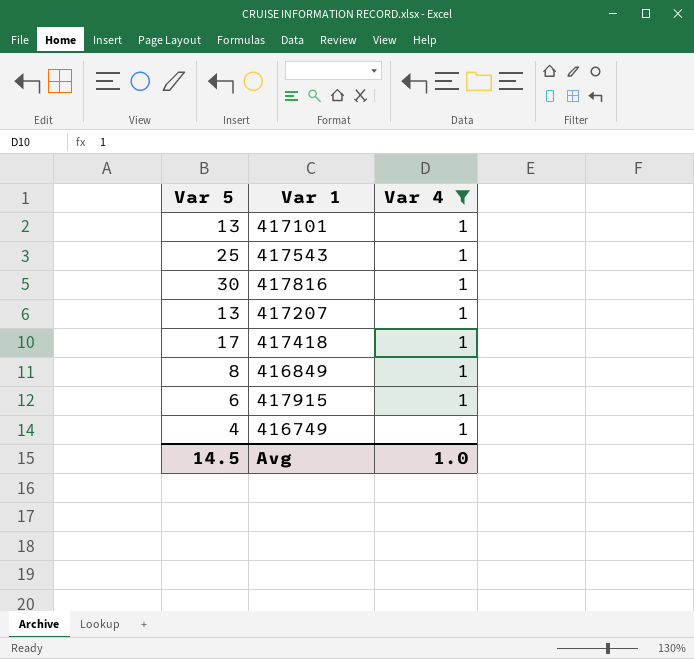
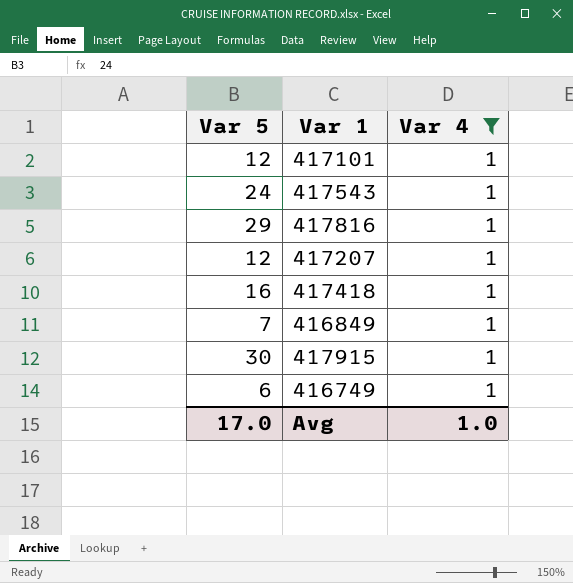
417101 | Var 5: 13 -> 12
417543 | Var 5: 25 -> 24
417816 | Var 5: 30 -> 29
417207 | Var 5: 13 -> 12
417418 | Var 5: 17 -> 16
416849 | Var 5: 8 -> 7
417915 | Var 5: 6 -> 30
416749 | Var 5: 4 -> 6
Avg | Var 5: 14.5 -> 17.0

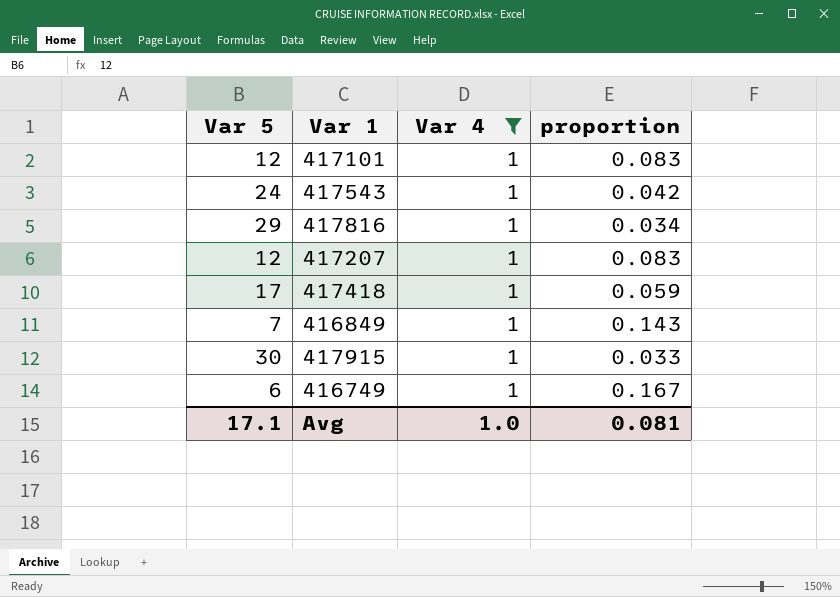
column proportion | formula: none -> [Var 4] / [Var 5]
417418 | Var 5: 16 -> 17
Avg | Var 5: 17.0 -> 17.1

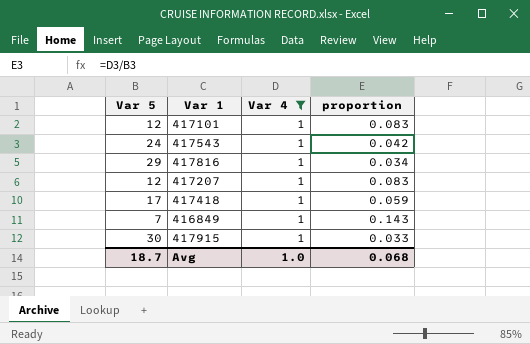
row 416749: 6 | 1 | 0.167 -> none
Avg | Var 5: 17.1 -> 18.7
Avg | proportion: 0.081 -> 0.068

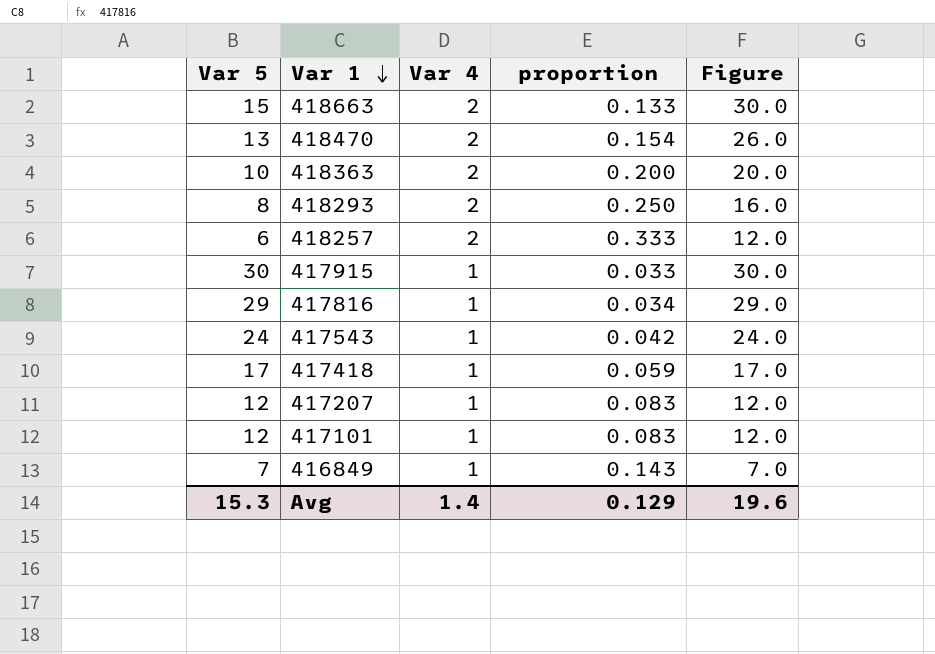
filter: Var 4 = 1 -> none
row order: none -> Var 1 descending
column Figure | formula: none -> [Var 5] * [Var 4]
Avg | Var 5: 18.7 -> 15.3
Avg | Var 4: 1.0 -> 1.4
Avg | proportion: 0.068 -> 0.129

